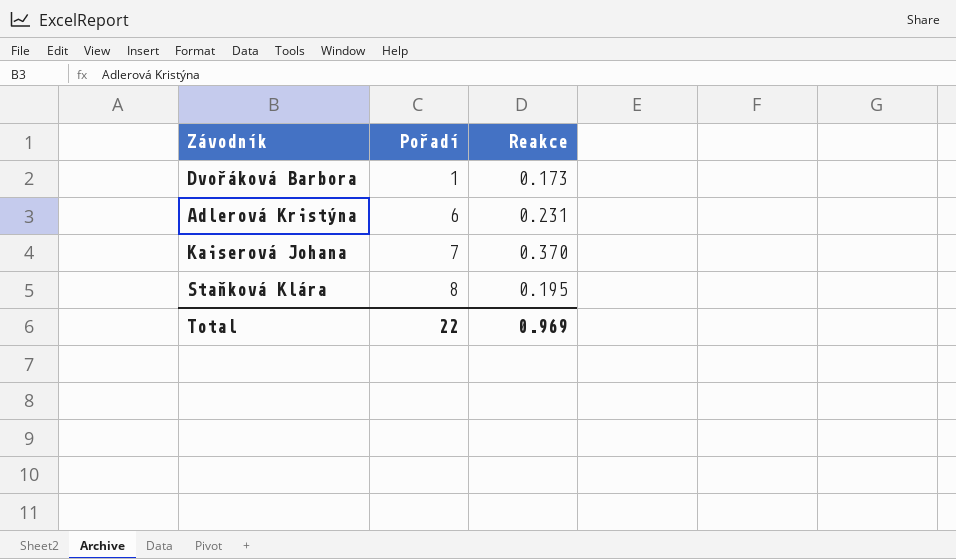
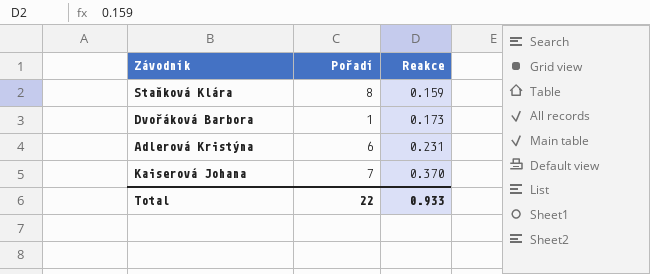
row order: Pořadí ascending -> Reakce ascending
Staňková Klára | Reakce: 0.195 -> 0.159
Total | Reakce: 0.969 -> 0.933

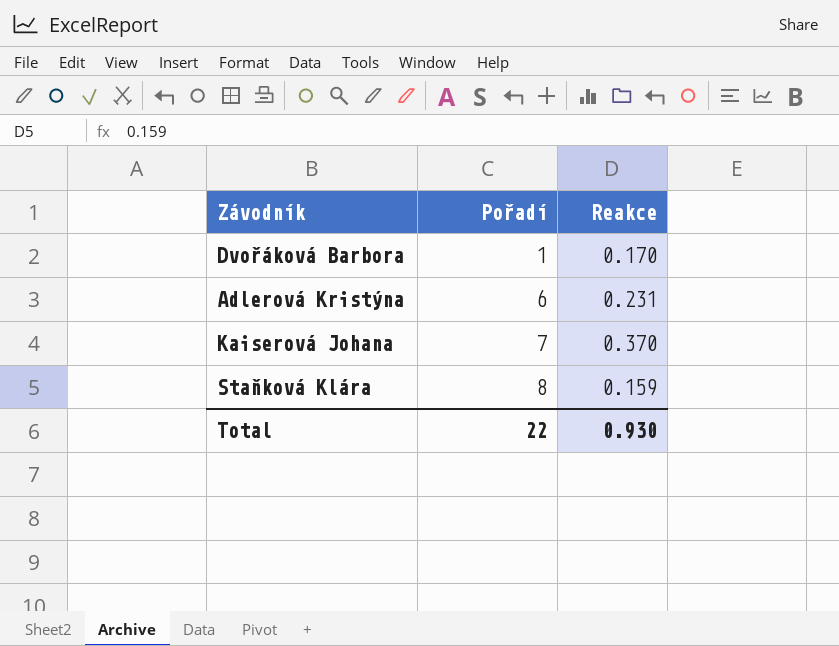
row order: Reakce ascending -> Pořadí ascending
Dvořáková Barbora | Reakce: 0.173 -> 0.170
Total | Reakce: 0.933 -> 0.930

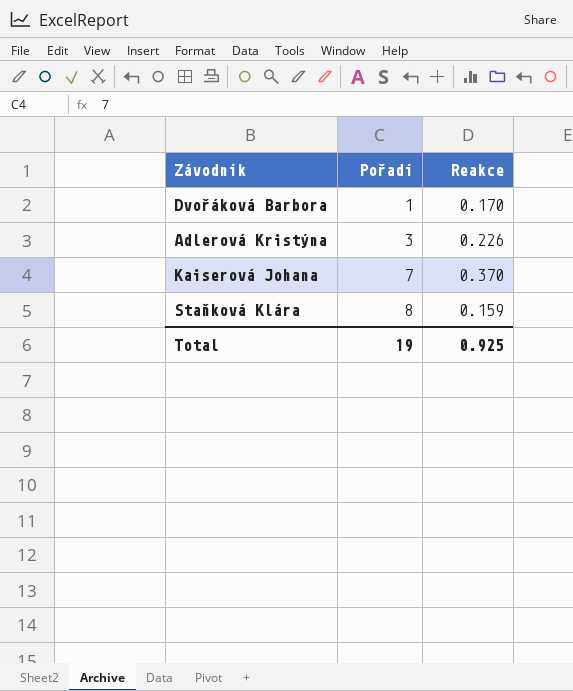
Adlerová Kristýna | Pořadí: 6 -> 3
Adlerová Kristýna | Reakce: 0.231 -> 0.226
Total | Pořadí: 22 -> 19
Total | Reakce: 0.930 -> 0.925

